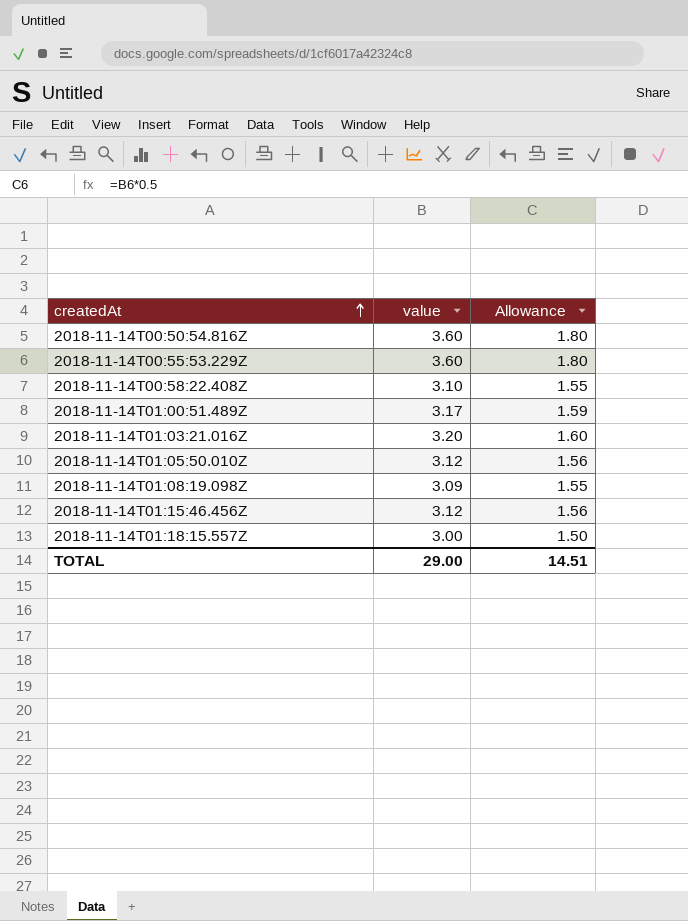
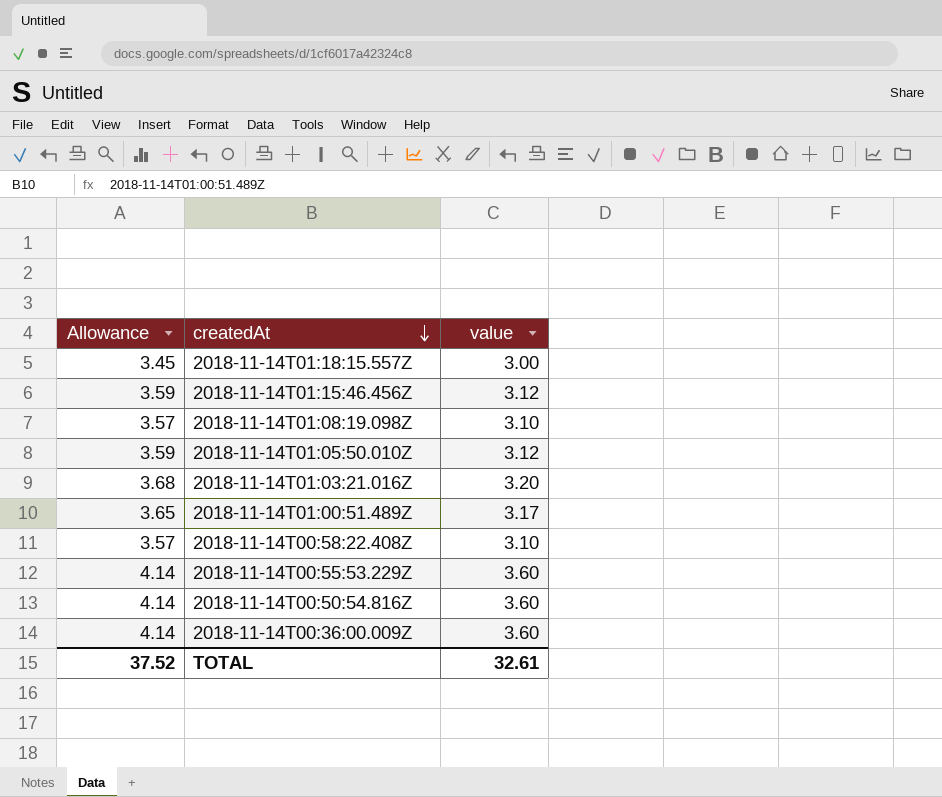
row order: createdAt ascending -> createdAt descending
column Allowance | formula: [value] * 0.5 -> [value] * 1.15
column Allowance | position: 3 -> 1
2018-11-14T01:08:19.098Z | value: 3.09 -> 3.10
row 2018-11-14T00:36:00.009Z: none -> 4.14 | 3.60
TOTAL | Allowance: 14.51 -> 37.52
TOTAL | value: 29.00 -> 32.61

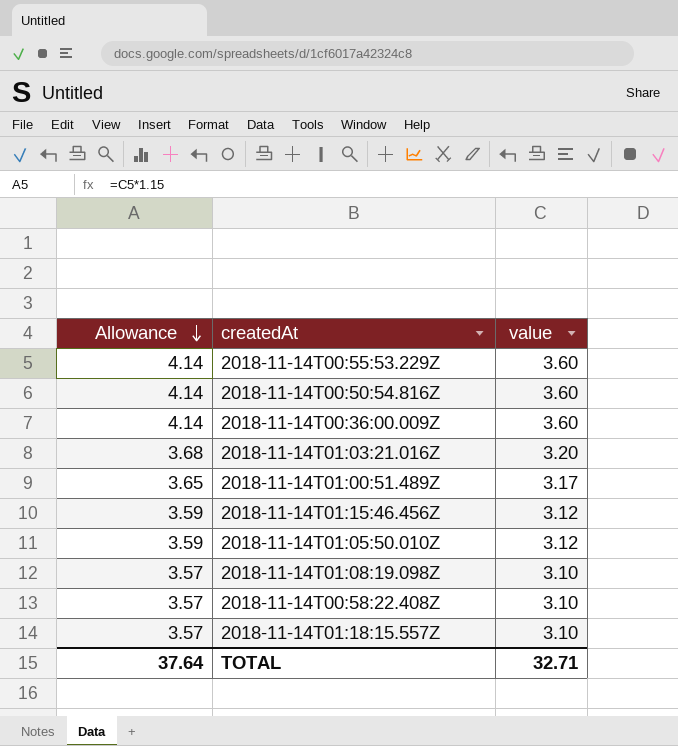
row order: createdAt descending -> Allowance descending
2018-11-14T01:18:15.557Z | Allowance: 3.45 -> 3.57
2018-11-14T01:18:15.557Z | value: 3.00 -> 3.10
TOTAL | Allowance: 37.52 -> 37.64
TOTAL | value: 32.61 -> 32.71

